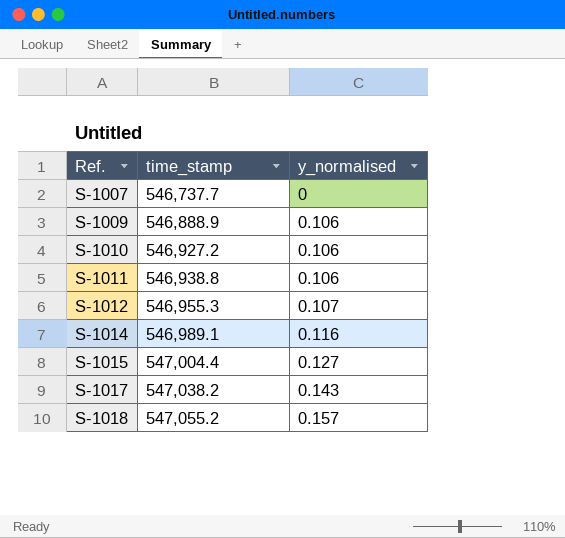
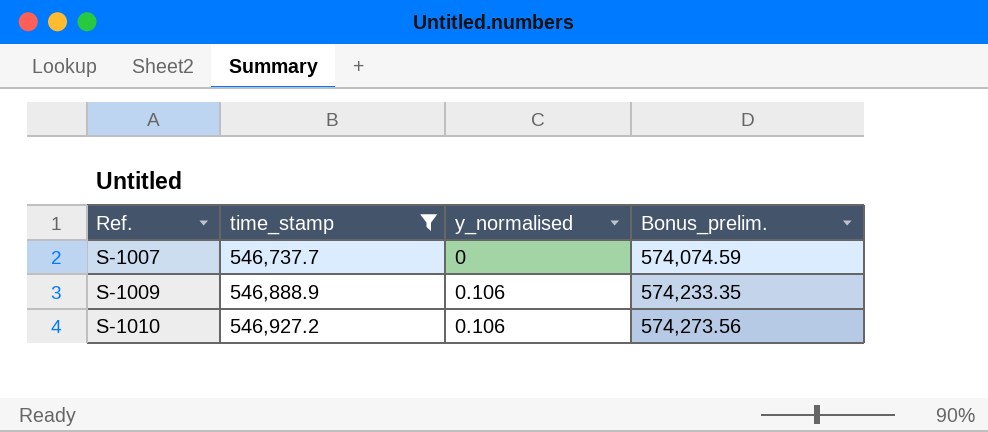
filter: none -> time_stamp <= 546,927.2
column Bonus_prelim. | formula: none -> [time_stamp] * 1.05

